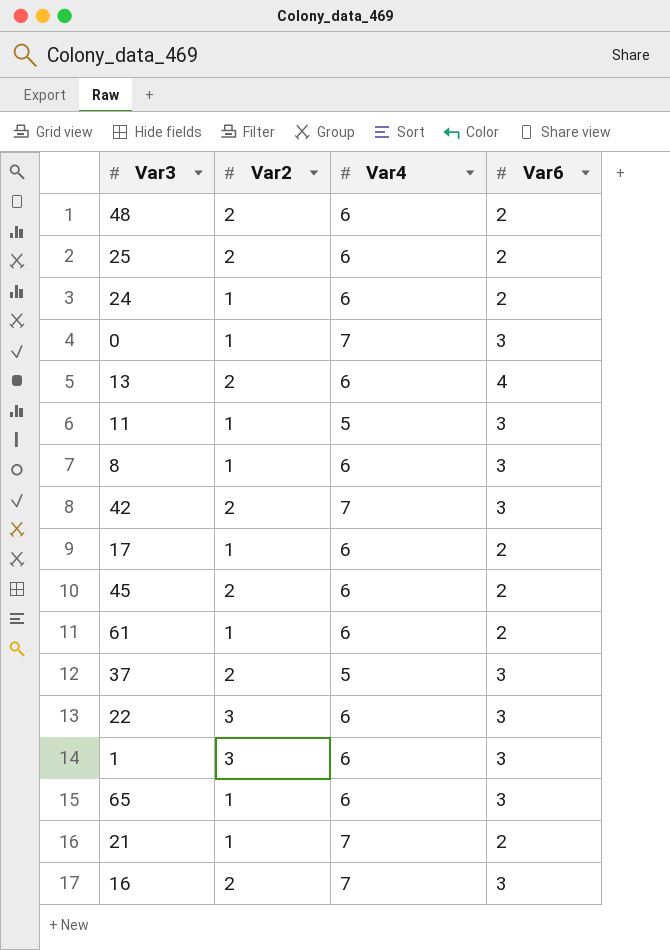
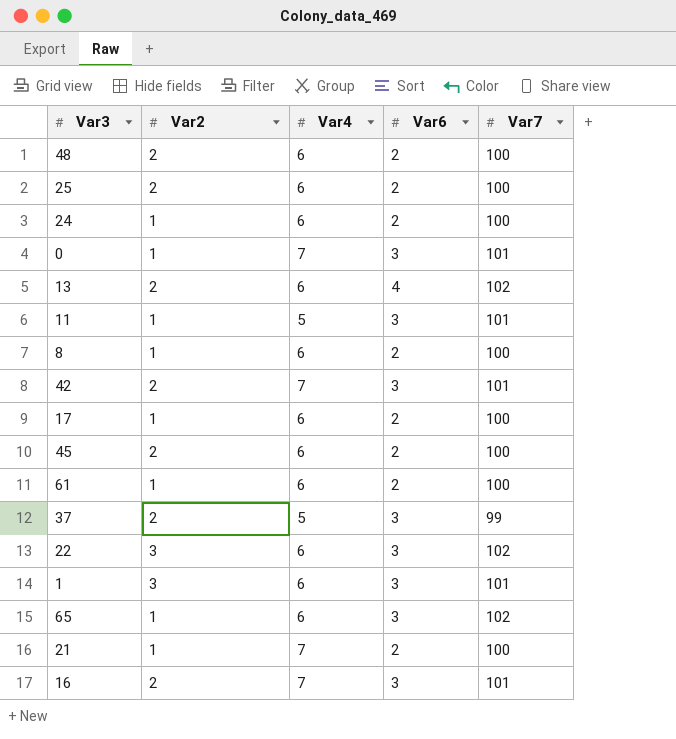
column Var7 | position: none -> 5
8 | Var6: 3 -> 2

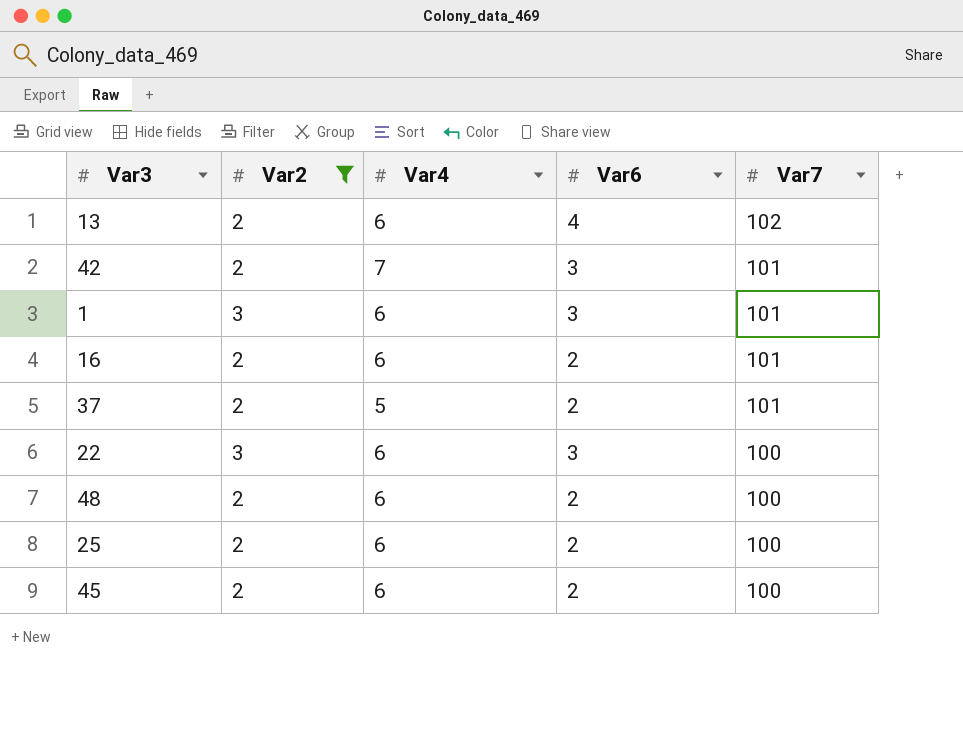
filter: none -> Var2 != 1
row order: none -> Var7 descending
16 | Var4: 7 -> 6
16 | Var6: 3 -> 2
37 | Var6: 3 -> 2
37 | Var7: 99 -> 101
22 | Var7: 102 -> 100

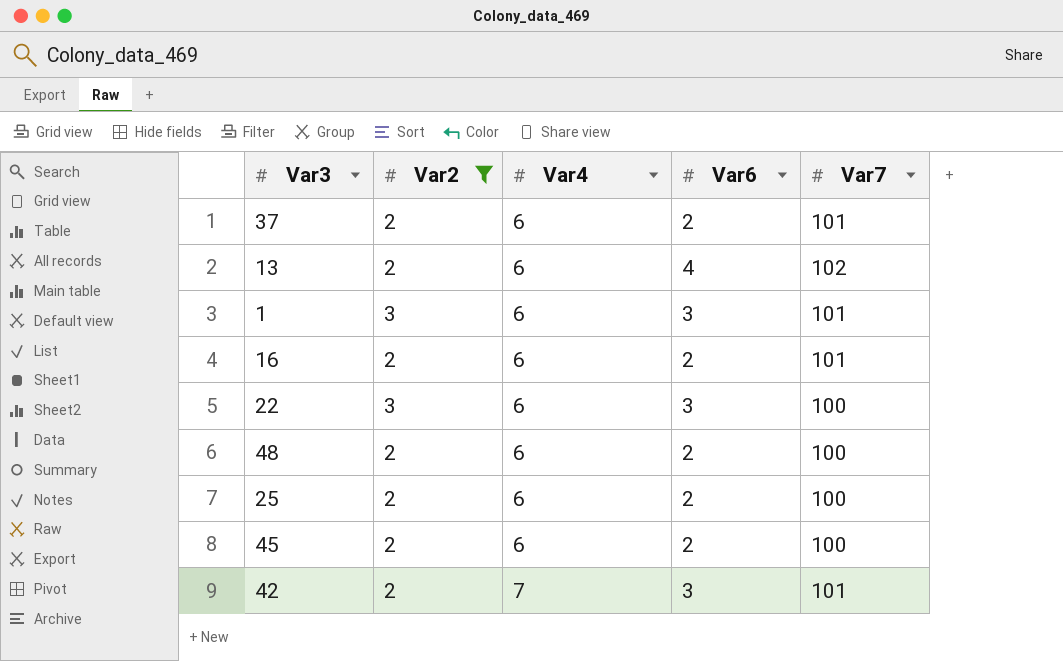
row order: Var7 descending -> Var4 ascending
37 | Var4: 5 -> 6

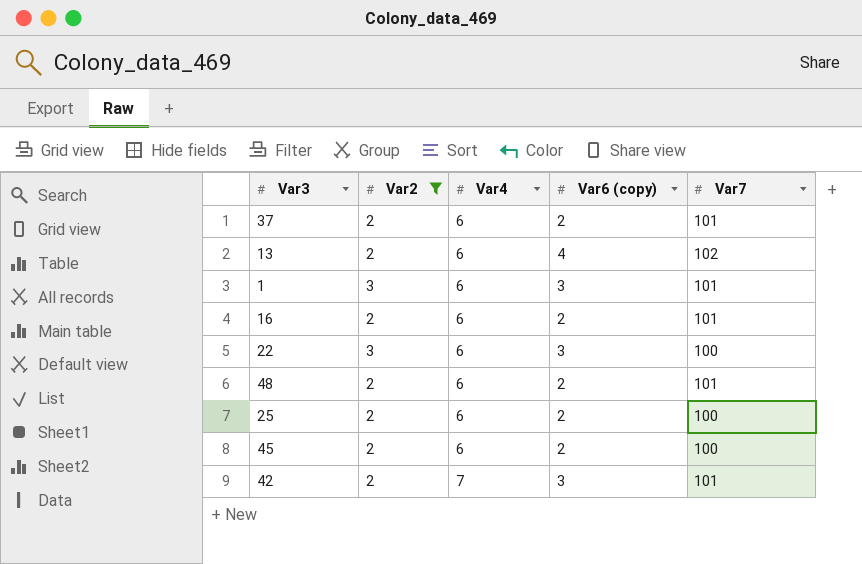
column name: Var6 -> Var6 (copy)
48 | Var7: 100 -> 101

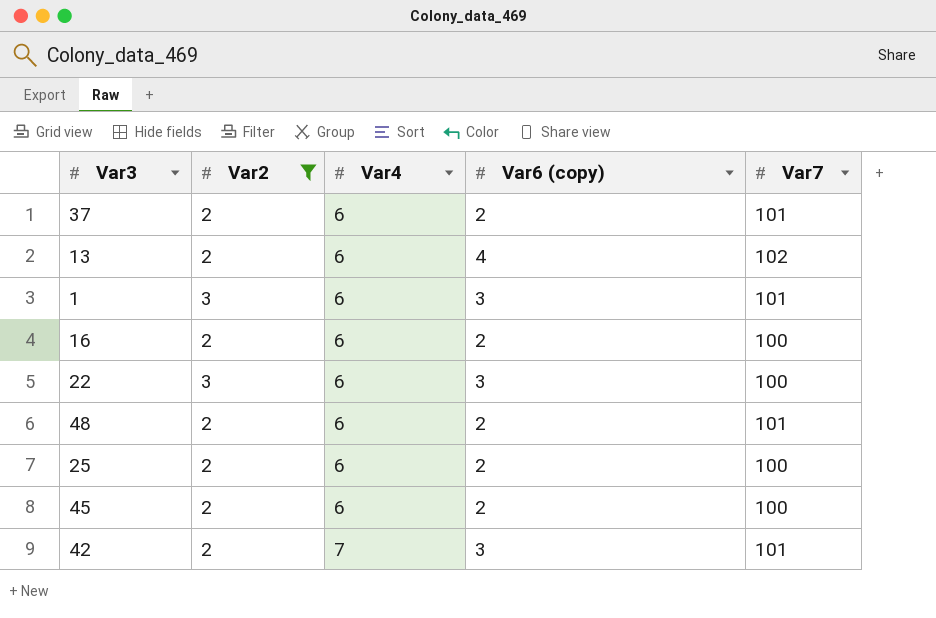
16 | Var7: 101 -> 100

